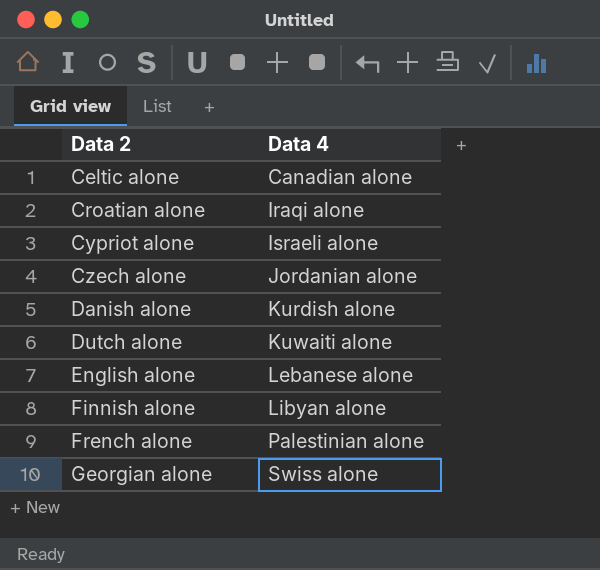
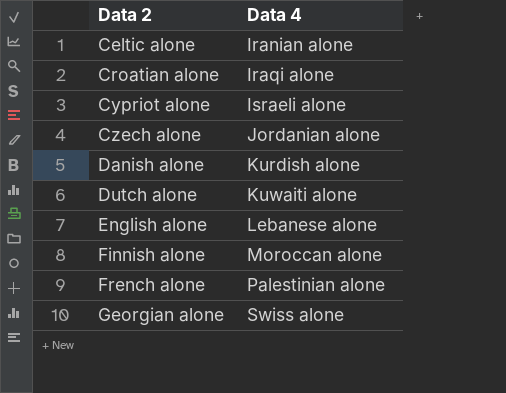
Celtic alone | Data 4: Canadian alone -> Iranian alone
Finnish alone | Data 4: Libyan alone -> Moroccan alone

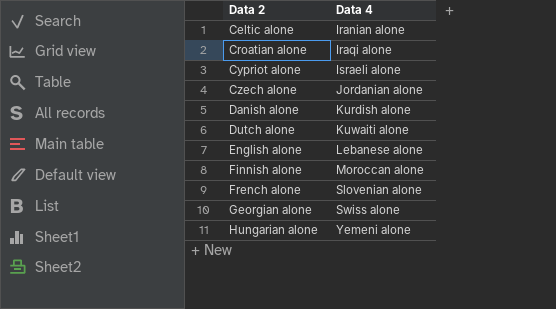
French alone | Data 4: Palestinian alone -> Slovenian alone
row Hungarian alone: none -> Yemeni alone

